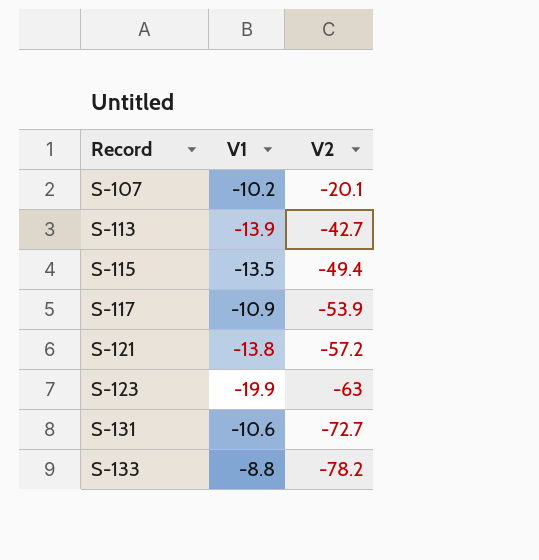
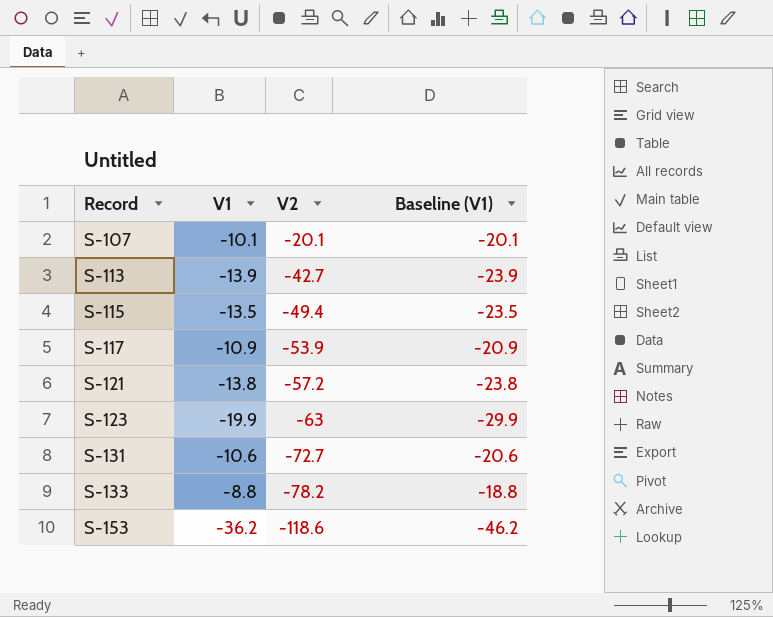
column Baseline (V1) | formula: none -> [V1] - 10
S-107 | V1: -10.2 -> -10.1
row S-153: none -> -36.2 | -118.6 | -46.2

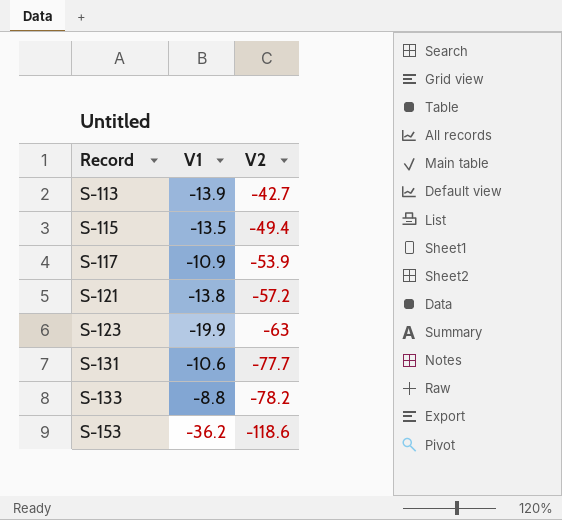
column Baseline (V1) | formula: [V1] - 10 -> none
row S-107: -10.1 | -20.1 | -20.1 -> none
S-131 | V2: -72.7 -> -77.7

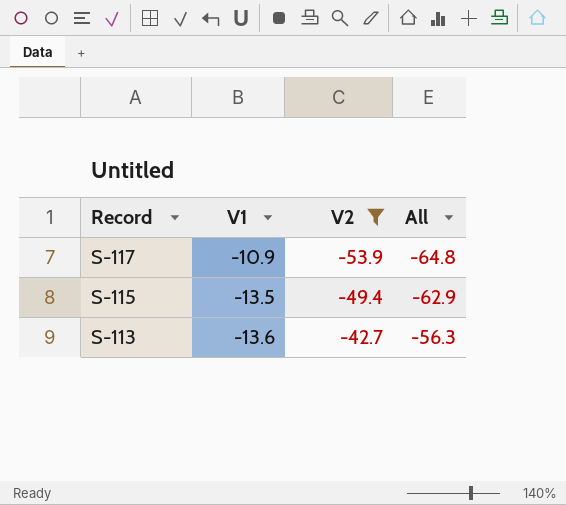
filter: none -> V2 >= -53.9
row order: Record ascending -> Record descending
column All | formula: none -> [V1] + [V2]
S-113 | V1: -13.9 -> -13.6

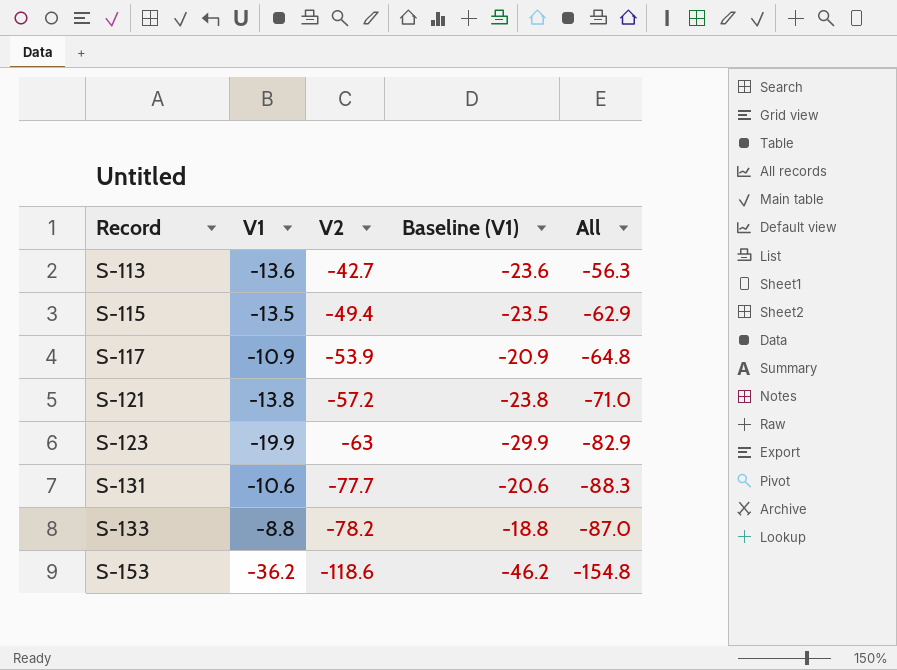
filter: V2 >= -53.9 -> none
row order: Record descending -> Record ascending
column Baseline (V1) | formula: none -> [V1] - 10

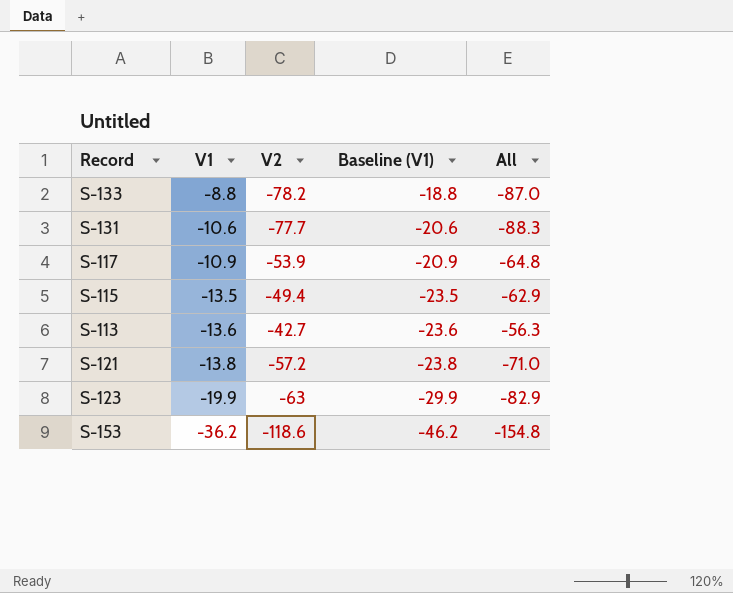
row order: Record ascending -> V1 descending

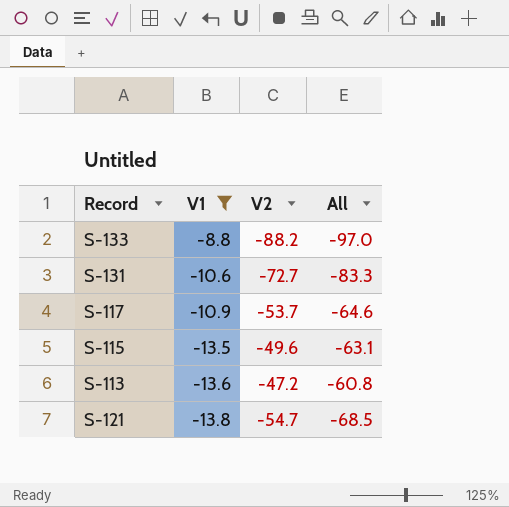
filter: none -> V1 >= -13.8
column Baseline (V1) | formula: [V1] - 10 -> none
S-133 | V2: -78.2 -> -88.2
S-133 | All: -87.0 -> -97.0
S-131 | V2: -77.7 -> -72.7
S-131 | All: -88.3 -> -83.3
S-117 | V2: -53.9 -> -53.7
S-117 | All: -64.8 -> -64.6
S-115 | V2: -49.4 -> -49.6
S-115 | All: -62.9 -> -63.1
S-113 | V2: -42.7 -> -47.2
S-113 | All: -56.3 -> -60.8
S-121 | V2: -57.2 -> -54.7
S-121 | All: -71.0 -> -68.5

